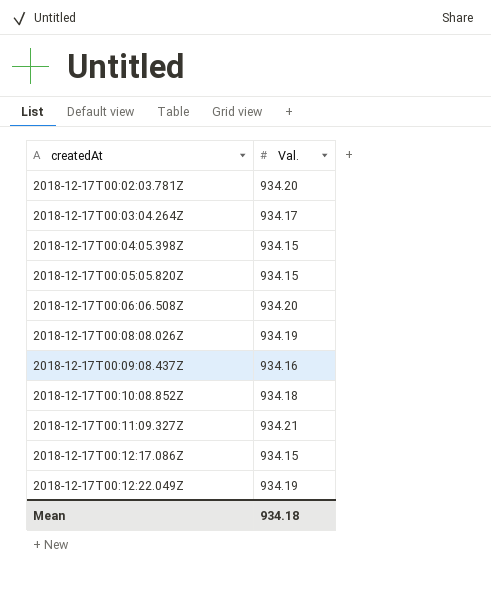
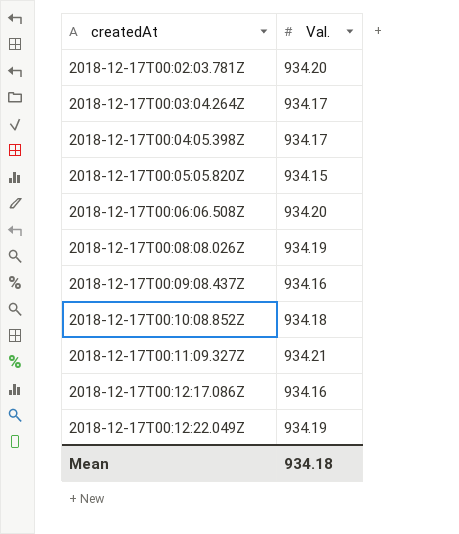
2018-12-17T00:04:05.398Z | Val.: 934.15 -> 934.17
2018-12-17T00:12:17.086Z | Val.: 934.15 -> 934.16

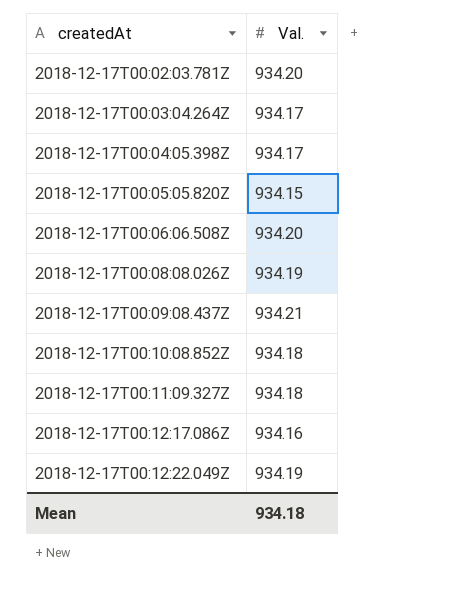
2018-12-17T00:09:08.437Z | Val.: 934.16 -> 934.21
2018-12-17T00:11:09.327Z | Val.: 934.21 -> 934.18

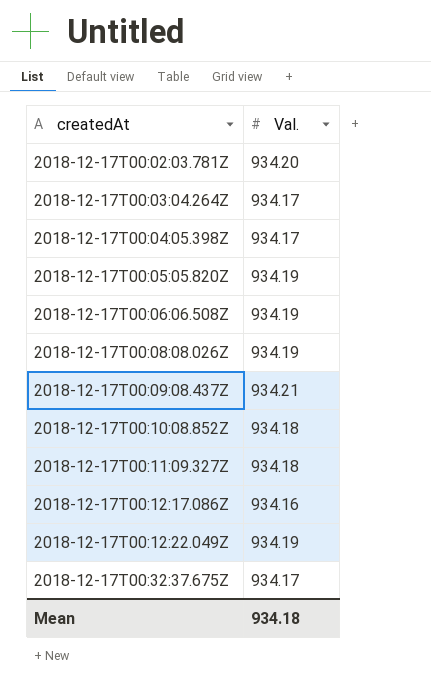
2018-12-17T00:05:05.820Z | Val.: 934.15 -> 934.19
2018-12-17T00:06:06.508Z | Val.: 934.20 -> 934.19
row 2018-12-17T00:32:37.675Z: none -> 934.17

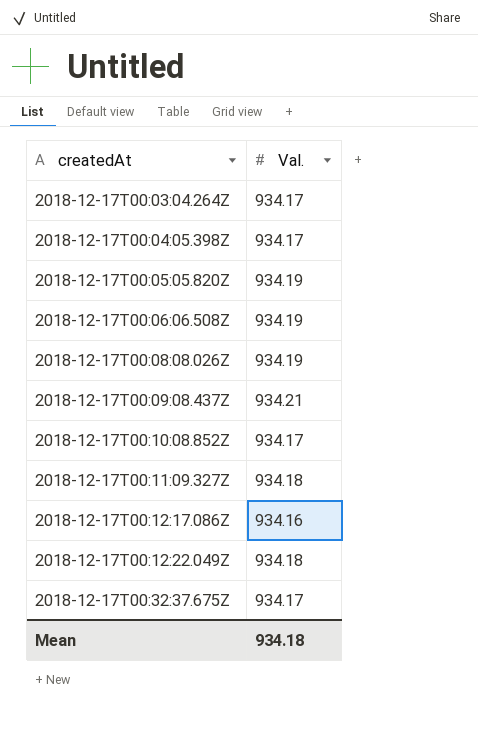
row 2018-12-17T00:02:03.781Z: 934.20 -> none
2018-12-17T00:10:08.852Z | Val.: 934.18 -> 934.17
2018-12-17T00:12:22.049Z | Val.: 934.19 -> 934.18

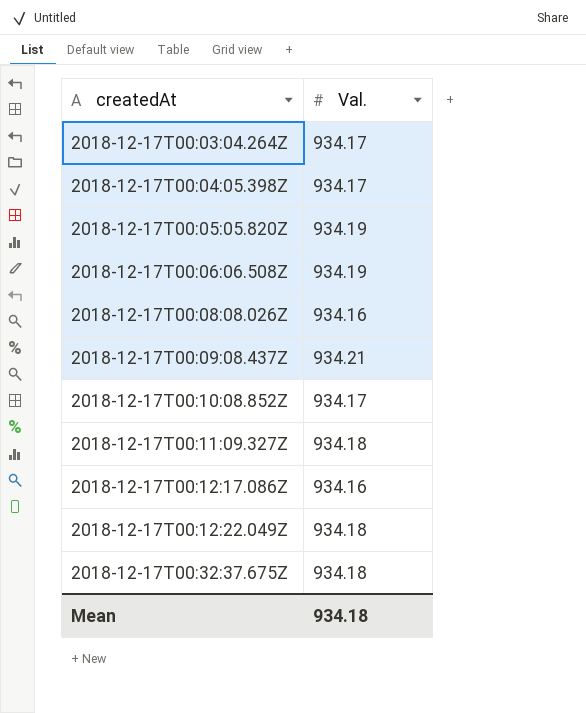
2018-12-17T00:08:08.026Z | Val.: 934.19 -> 934.16
2018-12-17T00:32:37.675Z | Val.: 934.17 -> 934.18

